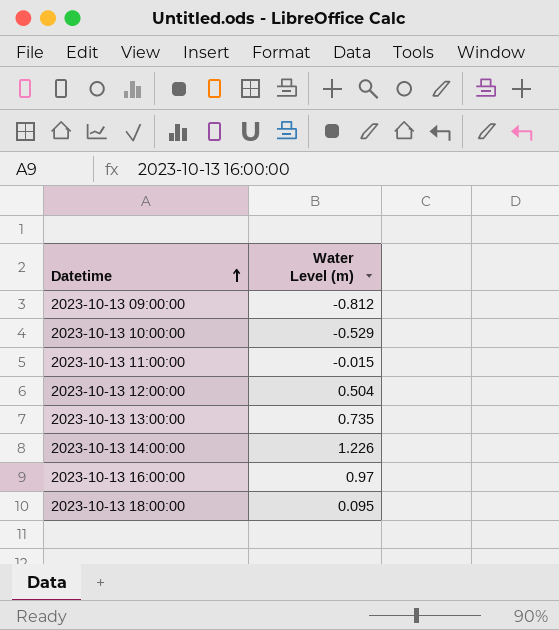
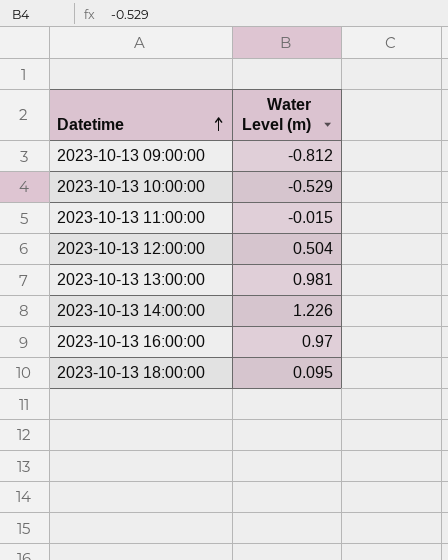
2023-10-13 13:00:00 | Water Level (m): 0.735 -> 0.981

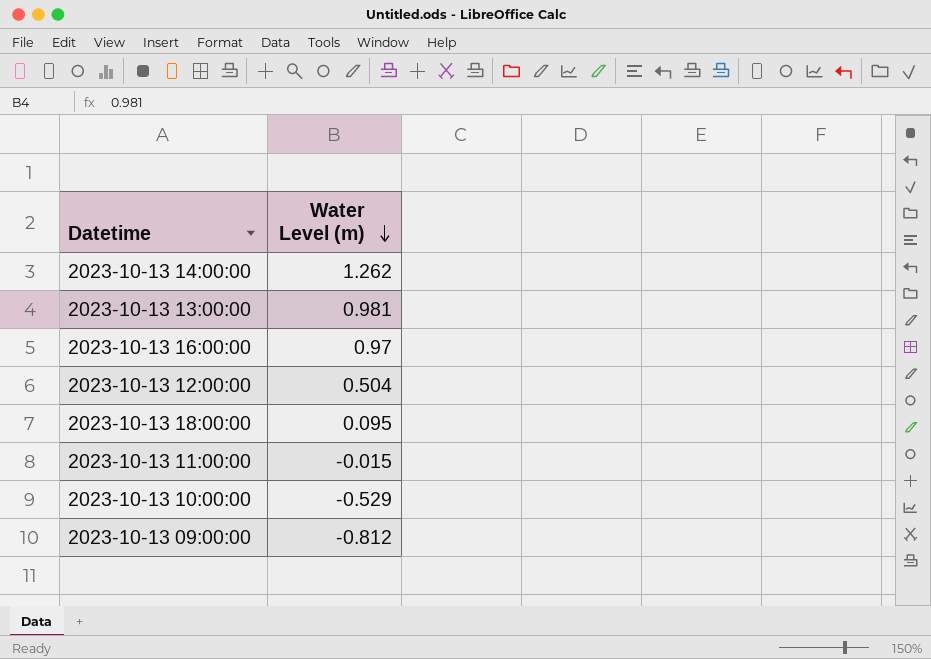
row order: Datetime ascending -> Water Level (m) descending
2023-10-13 14:00:00 | Water Level (m): 1.226 -> 1.262

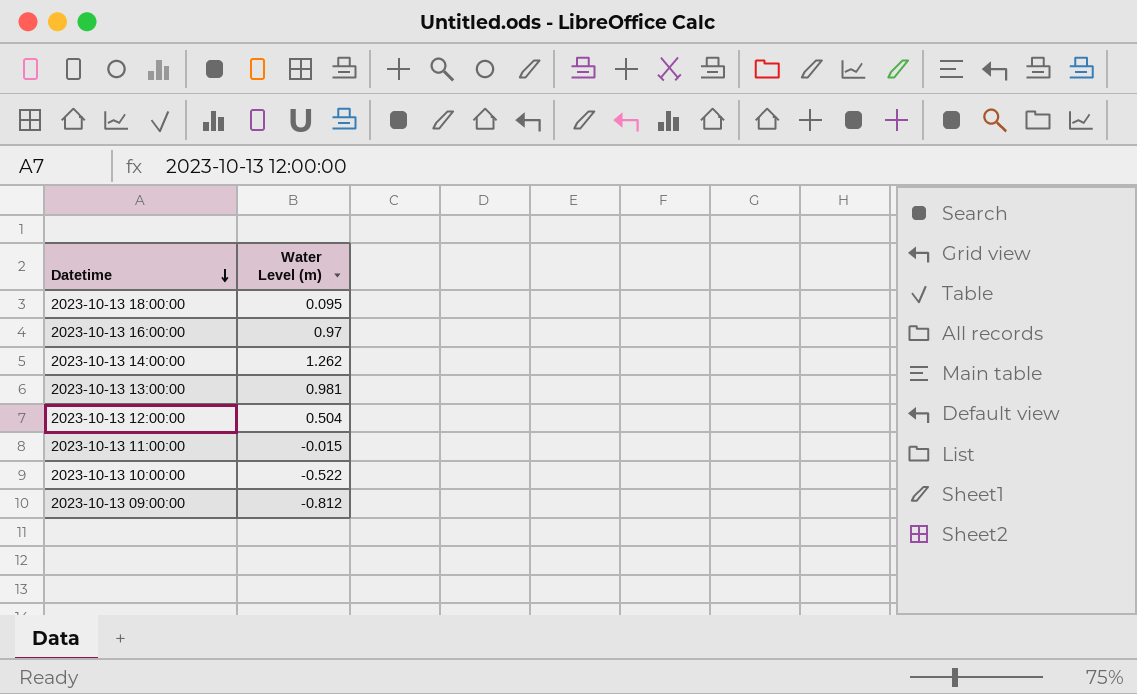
row order: Water Level (m) descending -> Datetime descending
2023-10-13 10:00:00 | Water Level (m): -0.529 -> -0.522

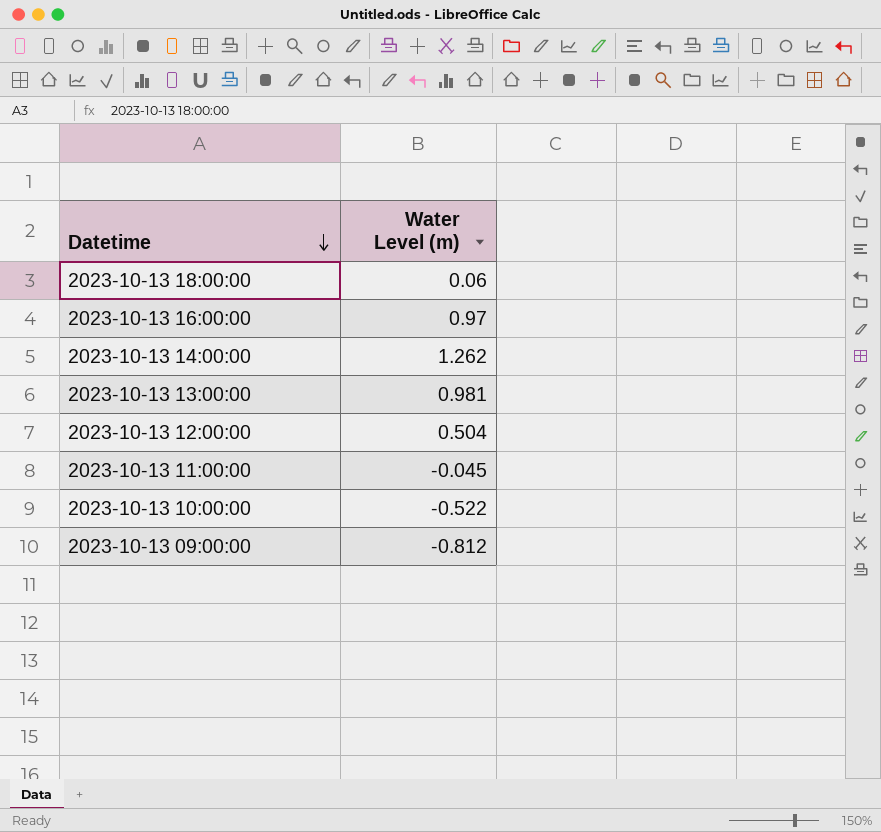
2023-10-13 18:00:00 | Water Level (m): 0.095 -> 0.06
2023-10-13 11:00:00 | Water Level (m): -0.015 -> -0.045

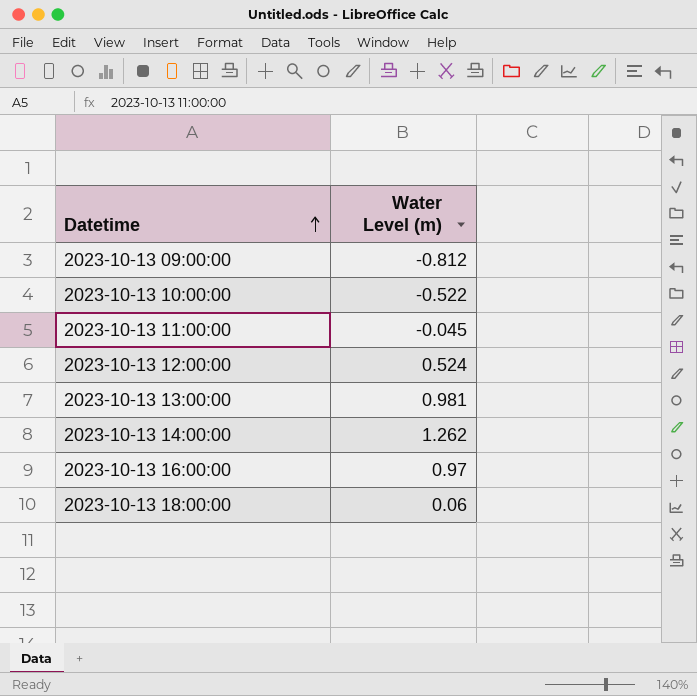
row order: Datetime descending -> Datetime ascending
2023-10-13 12:00:00 | Water Level (m): 0.504 -> 0.524

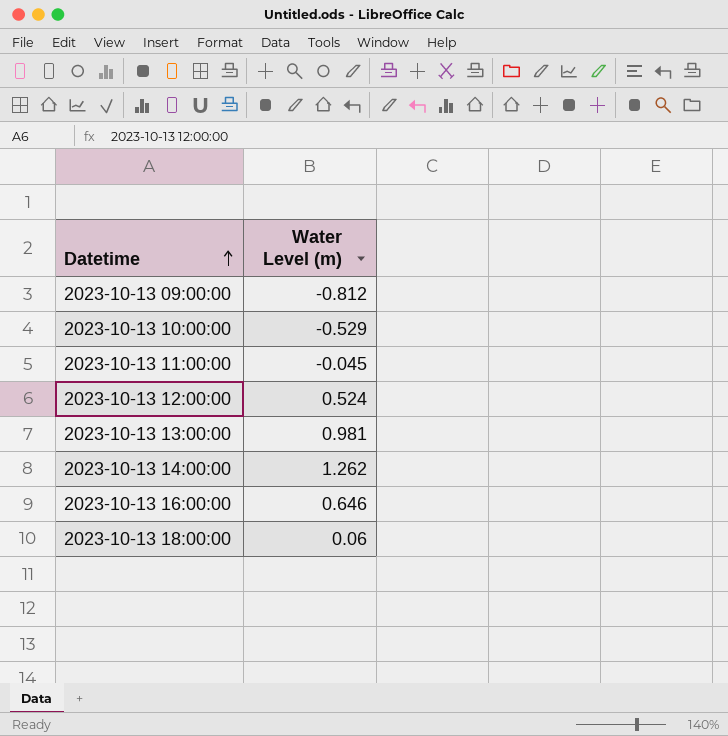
2023-10-13 10:00:00 | Water Level (m): -0.522 -> -0.529
2023-10-13 16:00:00 | Water Level (m): 0.97 -> 0.646

